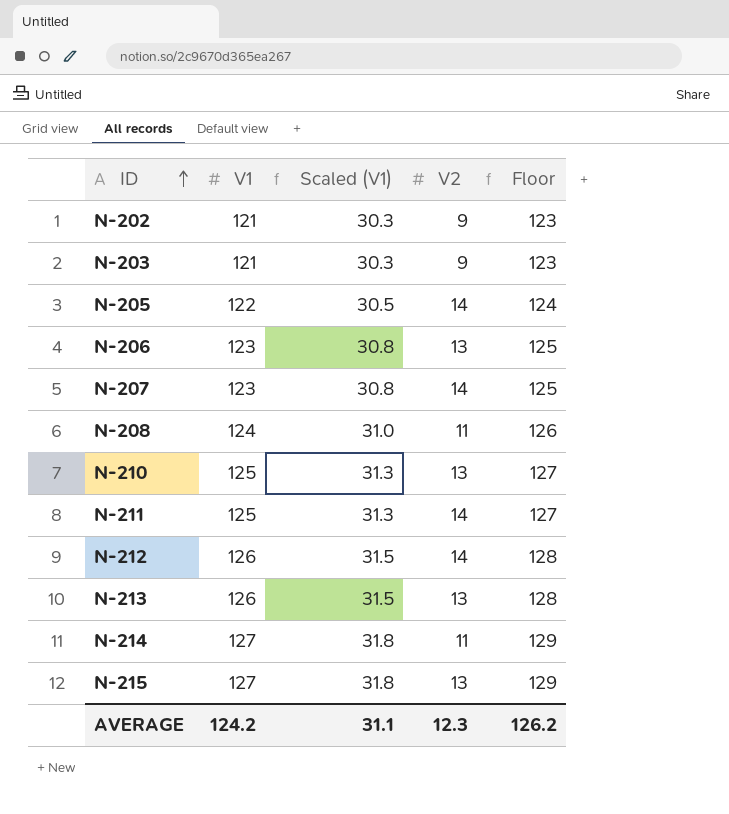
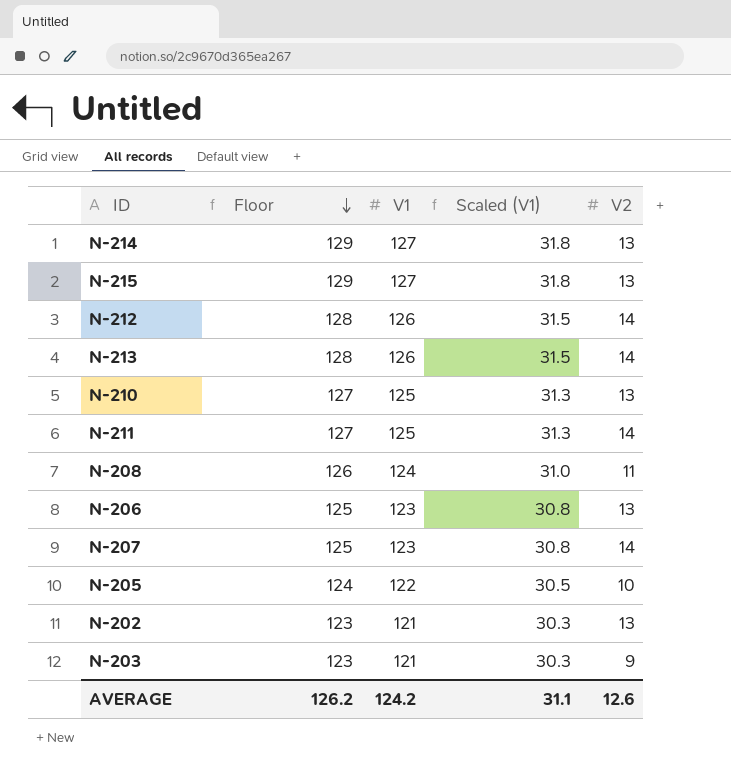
row order: ID ascending -> Floor descending
column Floor | position: 5 -> 2
N-214 | V2: 11 -> 13
N-213 | V2: 13 -> 14
N-205 | V2: 14 -> 10
N-202 | V2: 9 -> 13
AVERAGE | V2: 12.3 -> 12.6

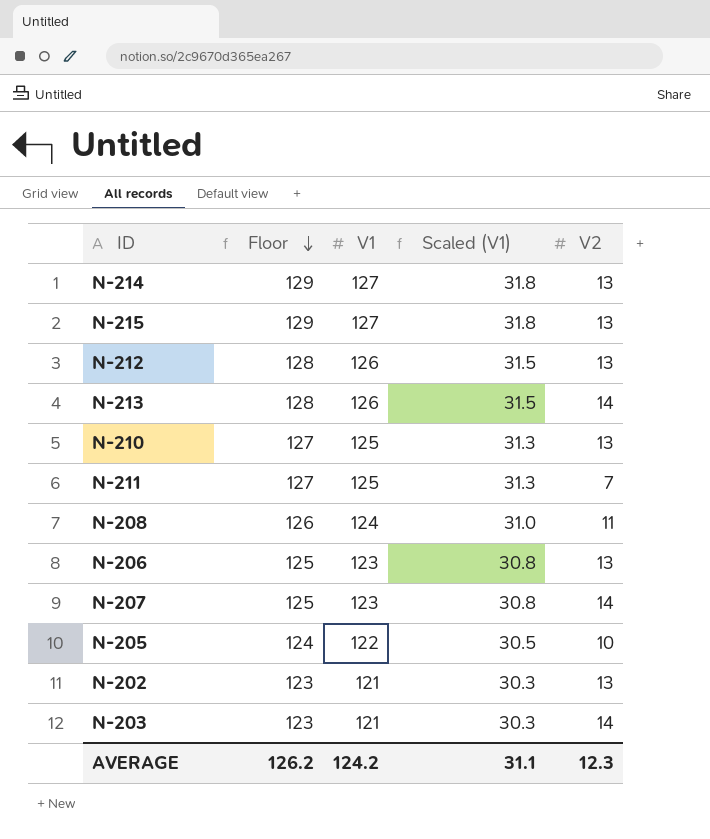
N-212 | V2: 14 -> 13
N-211 | V2: 14 -> 7
N-203 | V2: 9 -> 14
AVERAGE | V2: 12.6 -> 12.3

